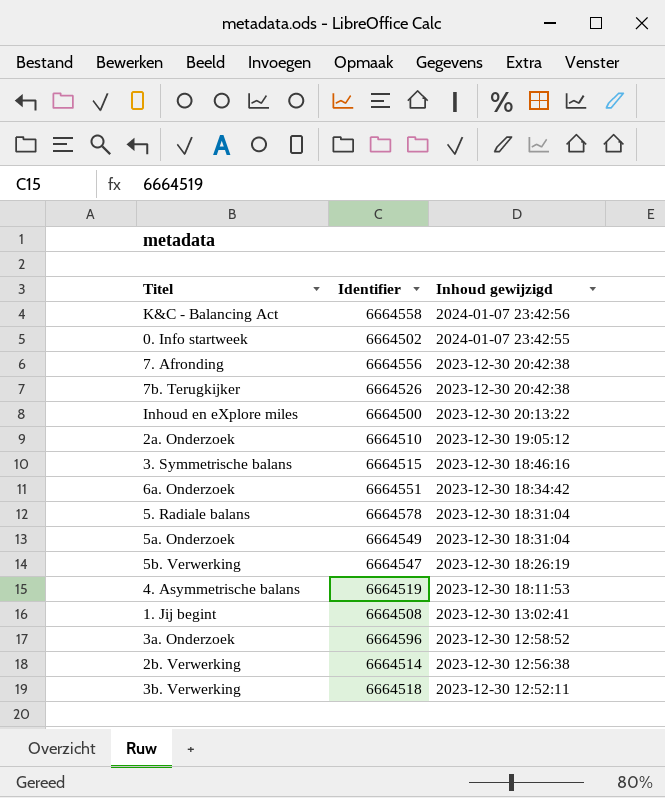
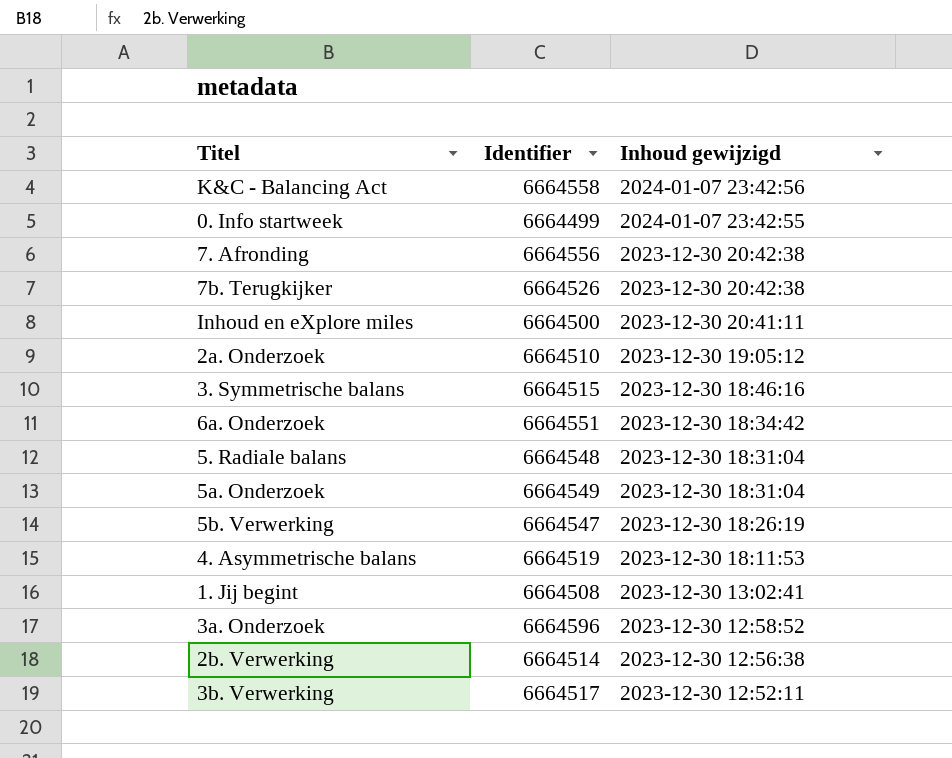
0. Info startweek | Identifier: 6664502 -> 6664499
Inhoud en eXplore miles | Inhoud gewijzigd: 2023-12-30 20:13:22 -> 2023-12-30 20:41:11
5. Radiale balans | Identifier: 6664578 -> 6664548
3b. Verwerking | Identifier: 6664518 -> 6664517

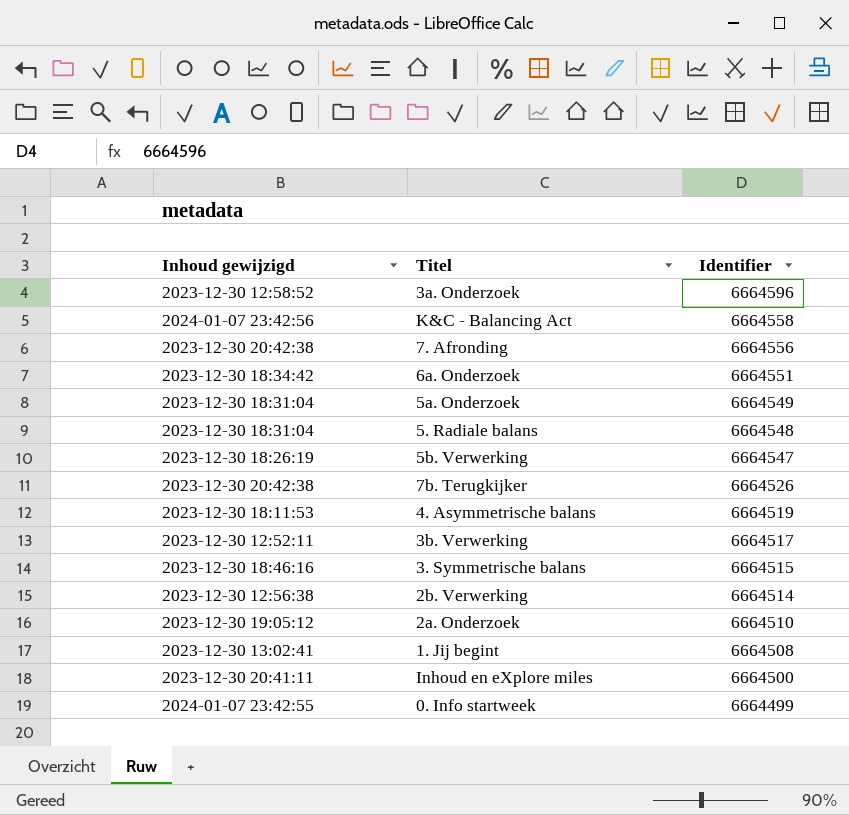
row order: Inhoud gewijzigd descending -> Identifier descending
column Inhoud gewijzigd | position: 3 -> 1

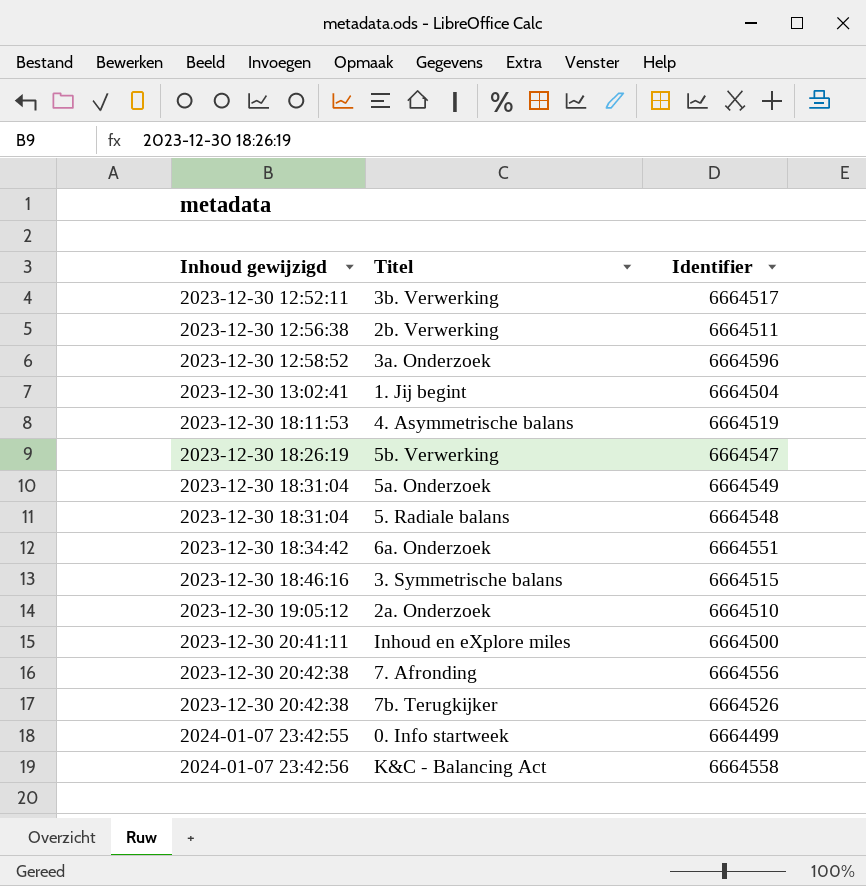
row order: Identifier descending -> Inhoud gewijzigd ascending
2b. Verwerking | Identifier: 6664514 -> 6664511
1. Jij begint | Identifier: 6664508 -> 6664504

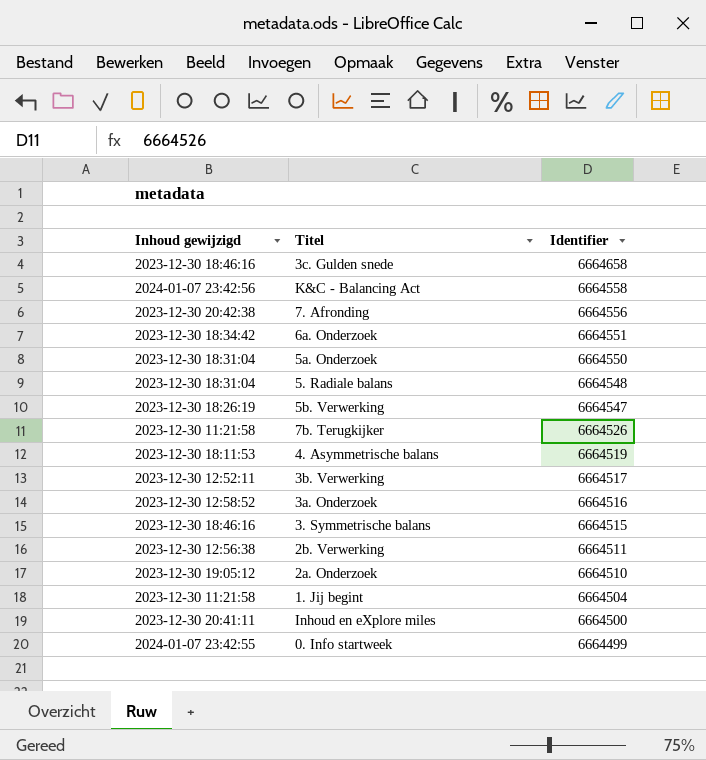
row order: Inhoud gewijzigd ascending -> Identifier descending
row 3c. Gulden snede: none -> 2023-12-30 18:46:16 | 6664658
5a. Onderzoek | Identifier: 6664549 -> 6664550
7b. Terugkijker | Inhoud gewijzigd: 2023-12-30 20:42:38 -> 2023-12-30 11:21:58
3a. Onderzoek | Identifier: 6664596 -> 6664516
1. Jij begint | Inhoud gewijzigd: 2023-12-30 13:02:41 -> 2023-12-30 11:21:58

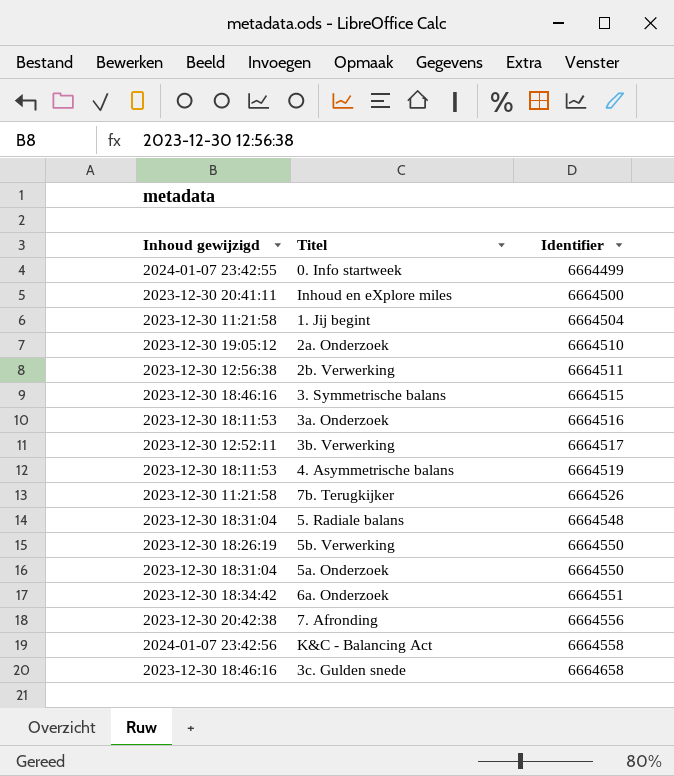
row order: Identifier descending -> Identifier ascending
3a. Onderzoek | Inhoud gewijzigd: 2023-12-30 12:58:52 -> 2023-12-30 18:11:53
5b. Verwerking | Identifier: 6664547 -> 6664550

